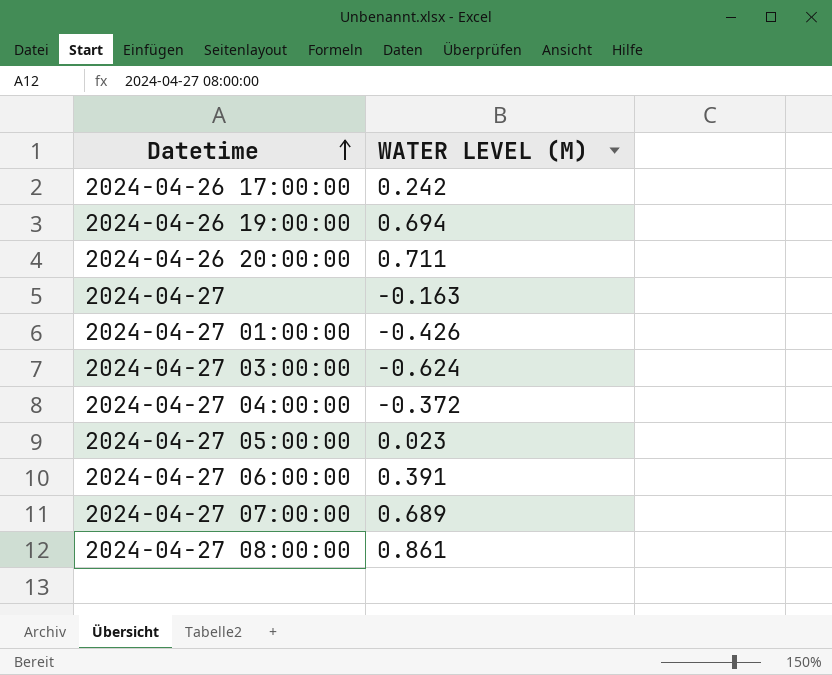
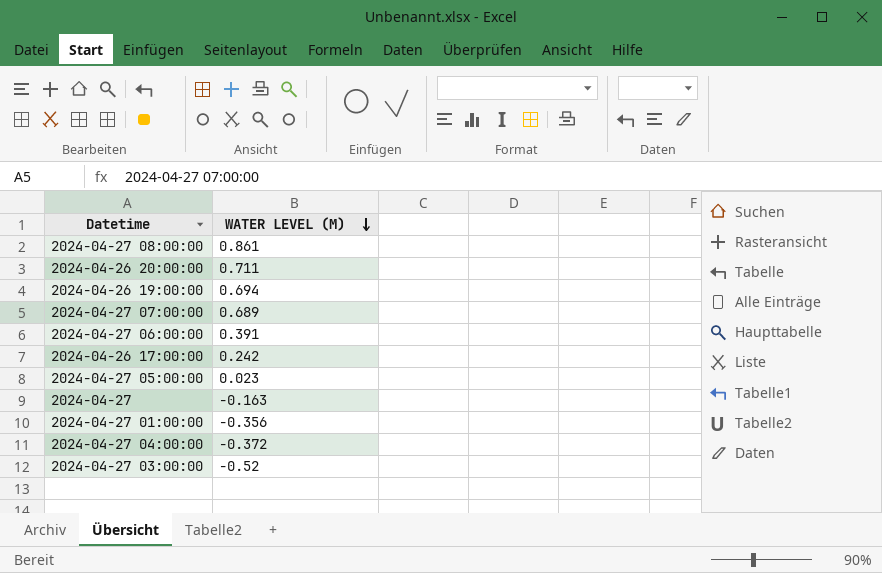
row order: Datetime ascending -> WATER LEVEL (M) descending
2024-04-27 01:00:00 | WATER LEVEL (M): -0.426 -> -0.356
2024-04-27 03:00:00 | WATER LEVEL (M): -0.624 -> -0.52

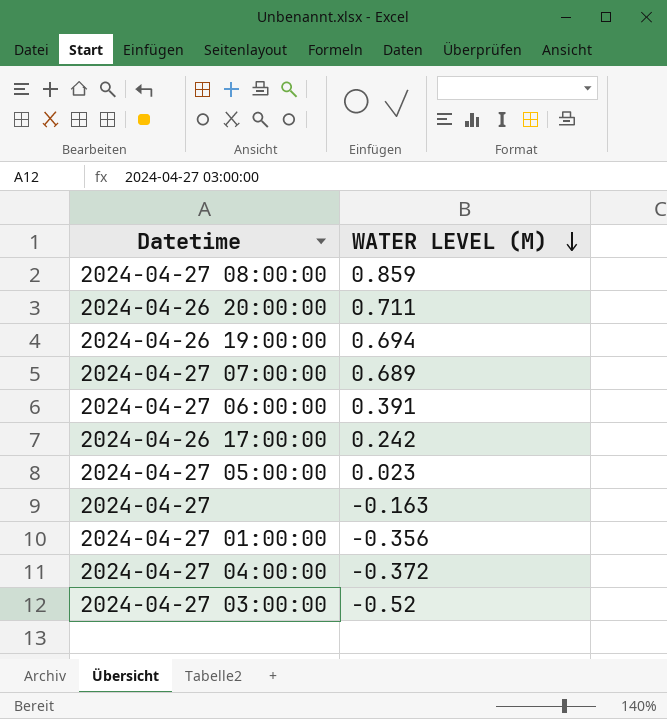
2024-04-27 08:00:00 | WATER LEVEL (M): 0.861 -> 0.859

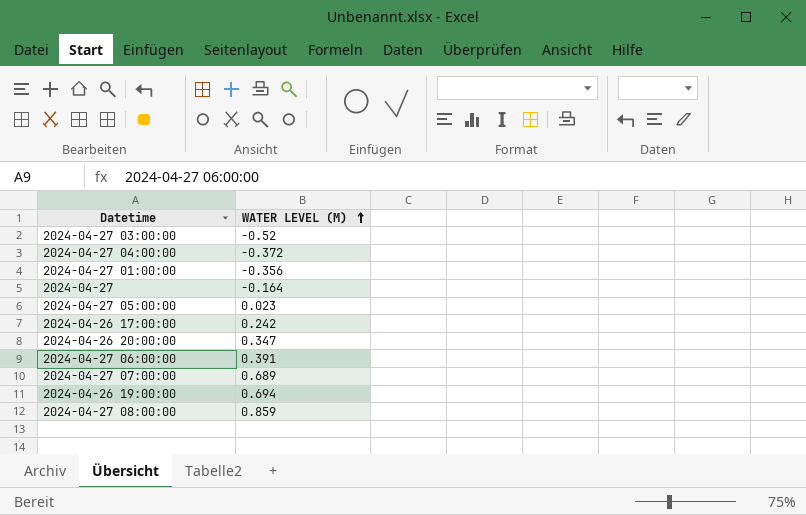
row order: WATER LEVEL (M) descending -> WATER LEVEL (M) ascending
2024-04-27 | WATER LEVEL (M): -0.163 -> -0.164
2024-04-26 20:00:00 | WATER LEVEL (M): 0.711 -> 0.347

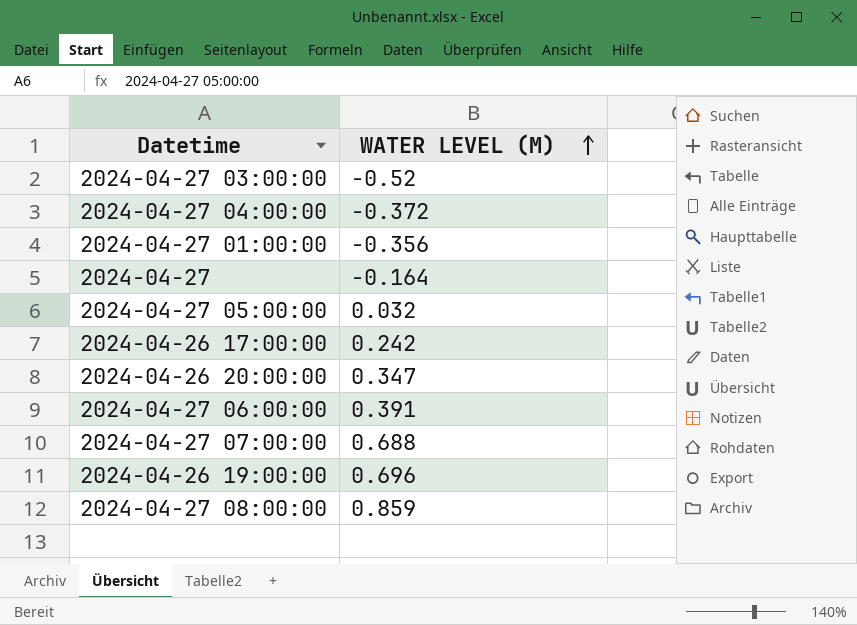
2024-04-27 05:00:00 | WATER LEVEL (M): 0.023 -> 0.032
2024-04-27 07:00:00 | WATER LEVEL (M): 0.689 -> 0.688
2024-04-26 19:00:00 | WATER LEVEL (M): 0.694 -> 0.696

